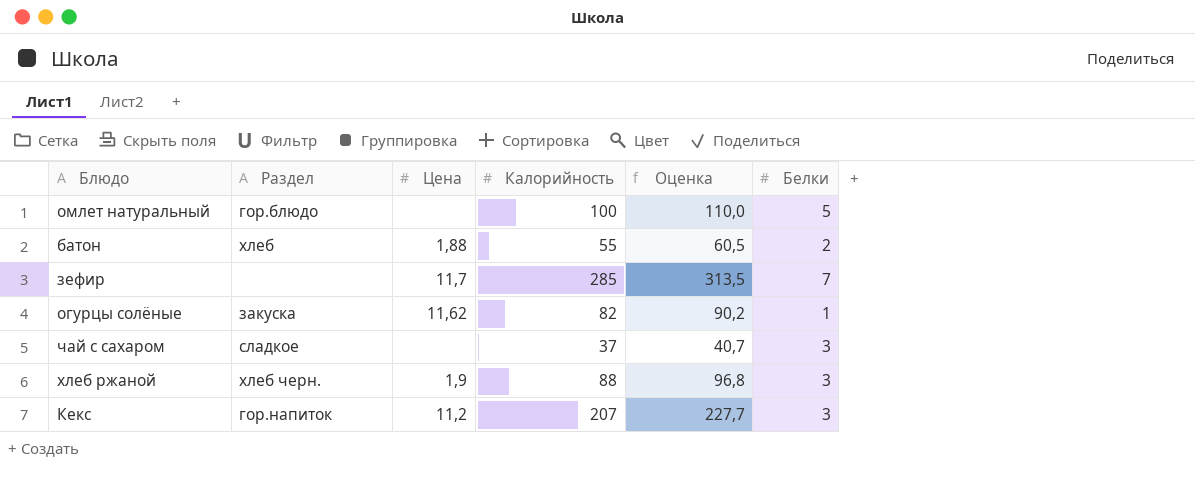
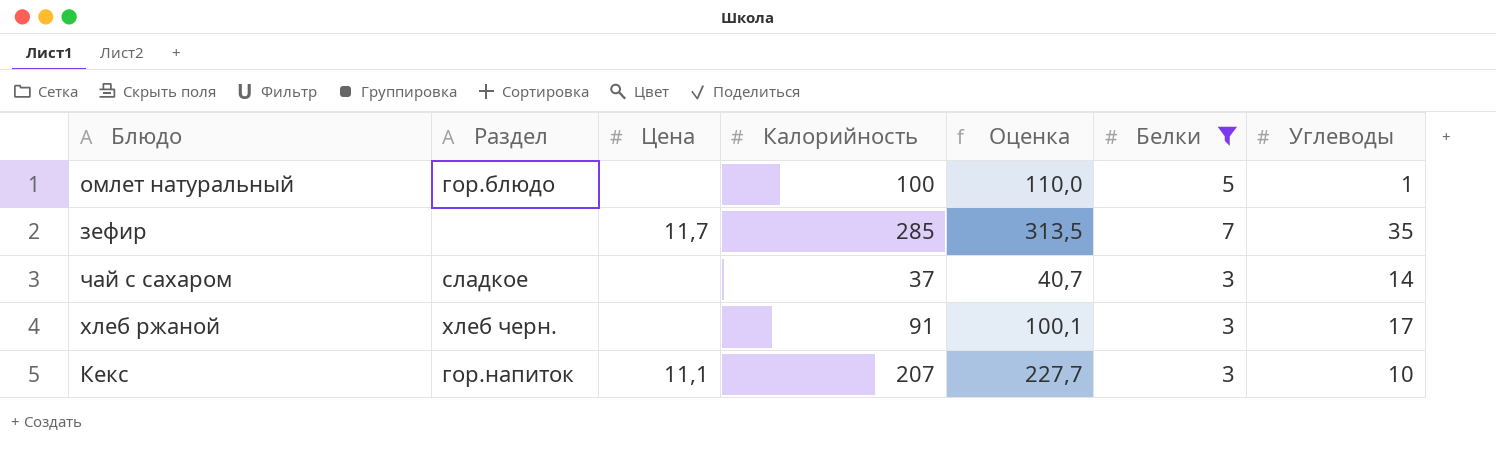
filter: none -> Белки >= 3
column Углеводы | position: none -> 7
хлеб ржаной | Цена: 1,9 -> none
хлеб ржаной | Калорийность: 88 -> 91
хлеб ржаной | Оценка: 96,8 -> 100,1
Кекс | Цена: 11,2 -> 11,1

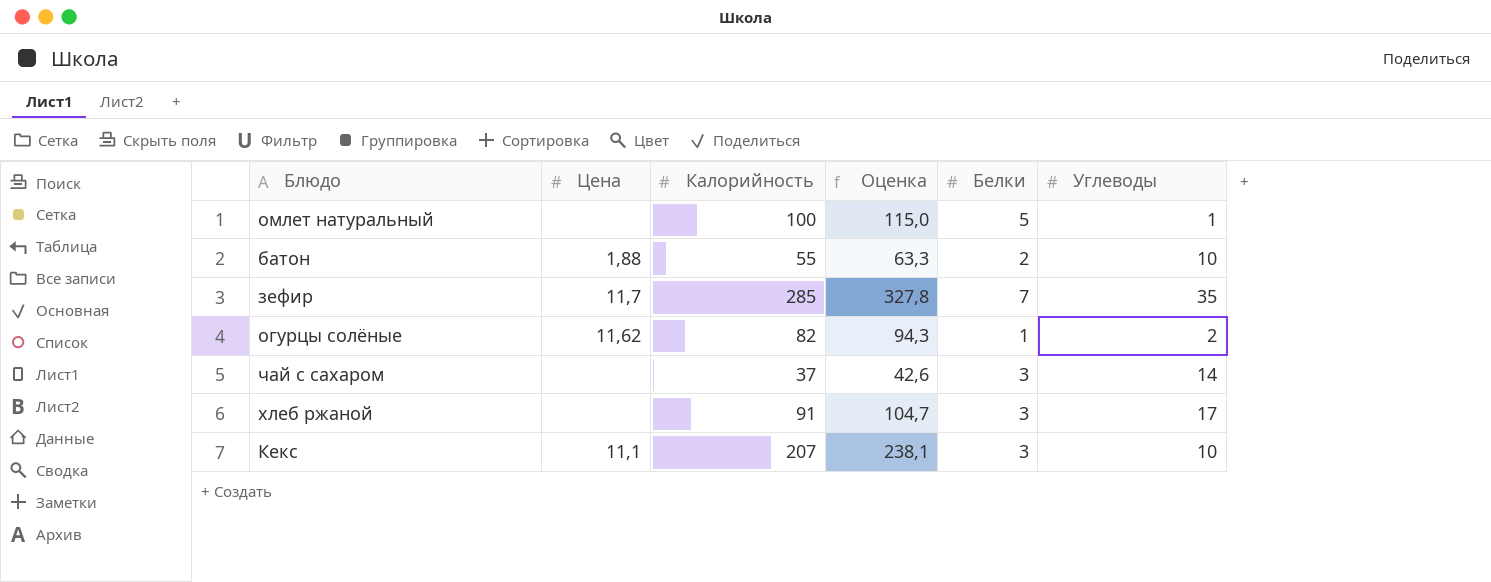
filter: Белки >= 3 -> none
column Раздел | position: 2 -> none
column Оценка | formula: [Калорийность] * 1,1 -> [Калорийность] * 1,15

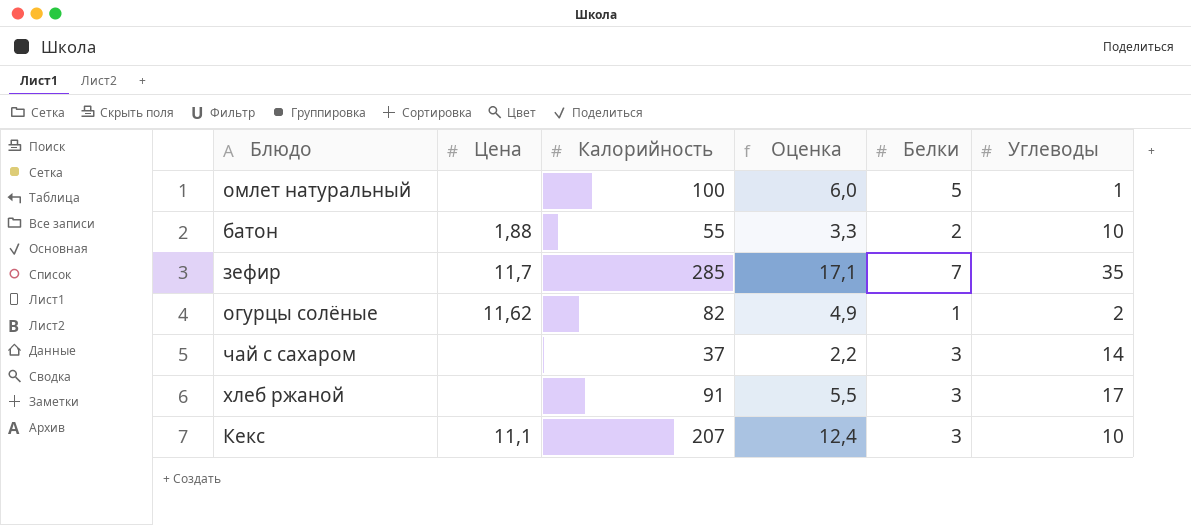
column Оценка | formula: [Калорийность] * 1,15 -> [Калорийность] * 0,06

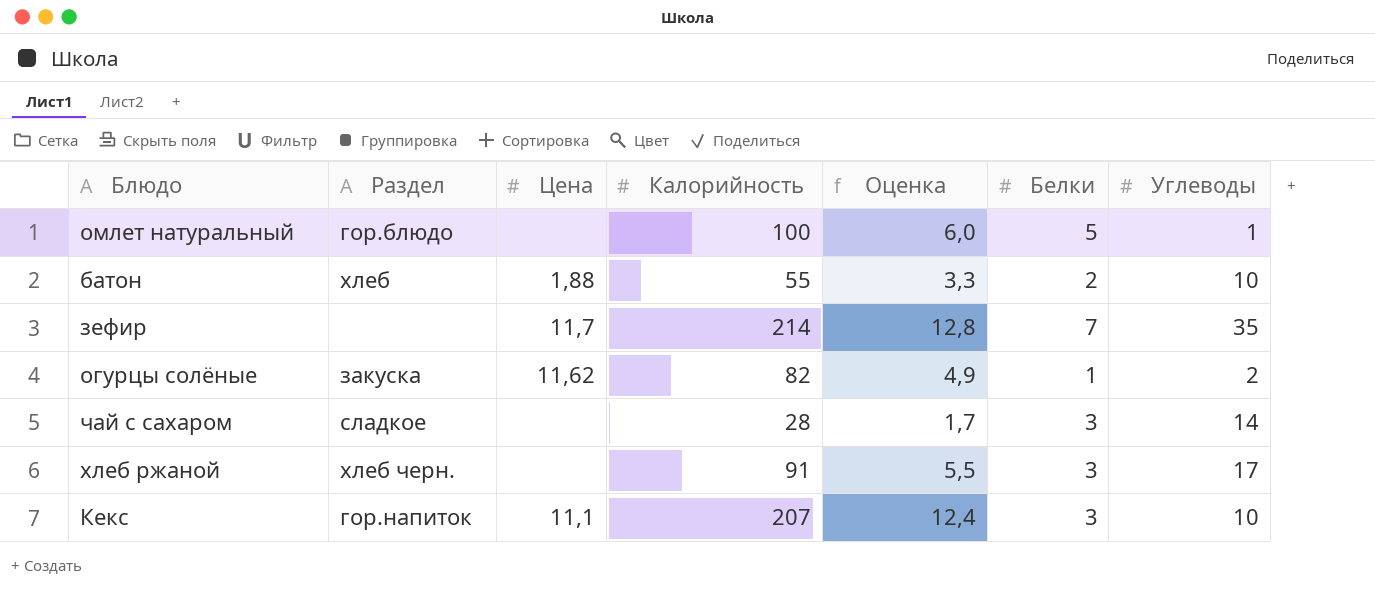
column Раздел | position: none -> 2
зефир | Калорийность: 285 -> 214
зефир | Оценка: 17,1 -> 12,8
чай с сахаром | Калорийность: 37 -> 28
чай с сахаром | Оценка: 2,2 -> 1,7

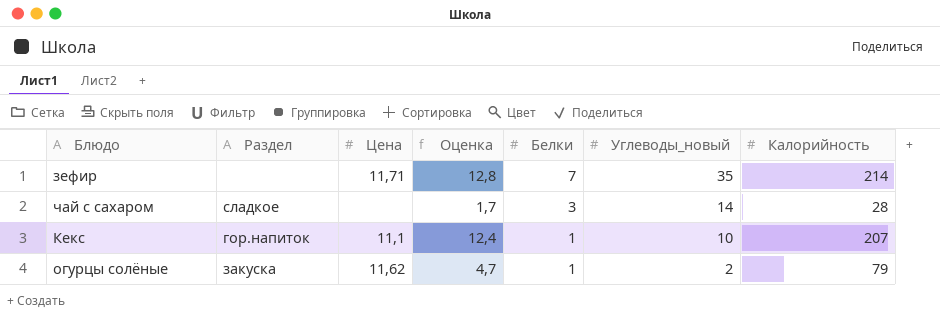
row order: none -> Белки descending
column name: Углеводы -> Углеводы_новый
column Калорийность | position: 4 -> 7
row омлет натуральный: гор.блюдо | none | 100 | 6,0 | 5 | 1 -> none
row батон: хлеб | 1,88 | 55 | 3,3 | 2 | 10 -> none
row хлеб ржаной: хлеб черн. | none | 91 | 5,5 | 3 | 17 -> none
зефир | Цена: 11,7 -> 11,71
Кекс | Белки: 3 -> 1
огурцы солёные | Оценка: 4,9 -> 4,7
огурцы солёные | Калорийность: 82 -> 79

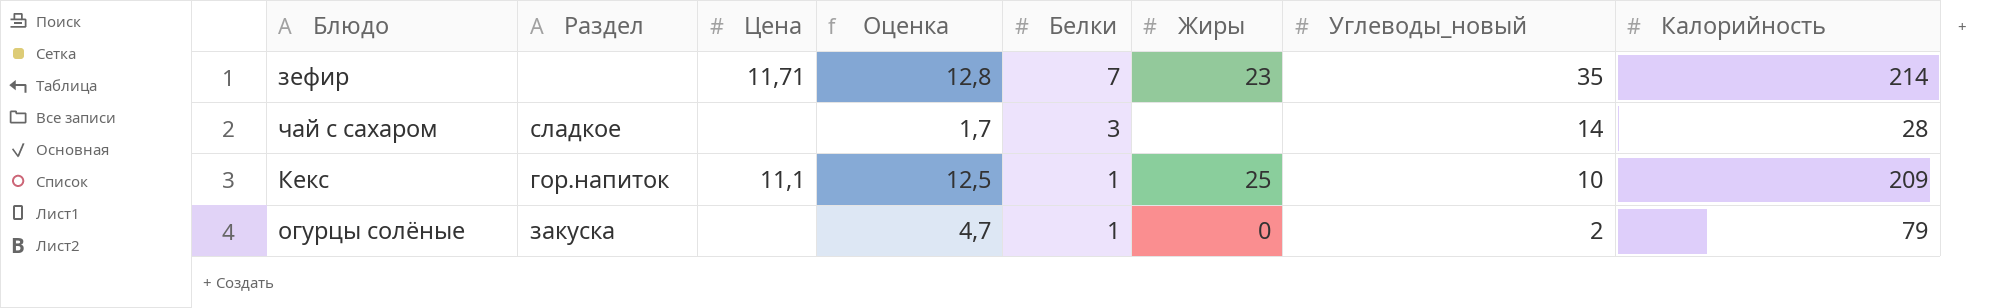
column Жиры | position: none -> 6
Кекс | Оценка: 12,4 -> 12,5
Кекс | Калорийность: 207 -> 209
огурцы солёные | Цена: 11,62 -> none

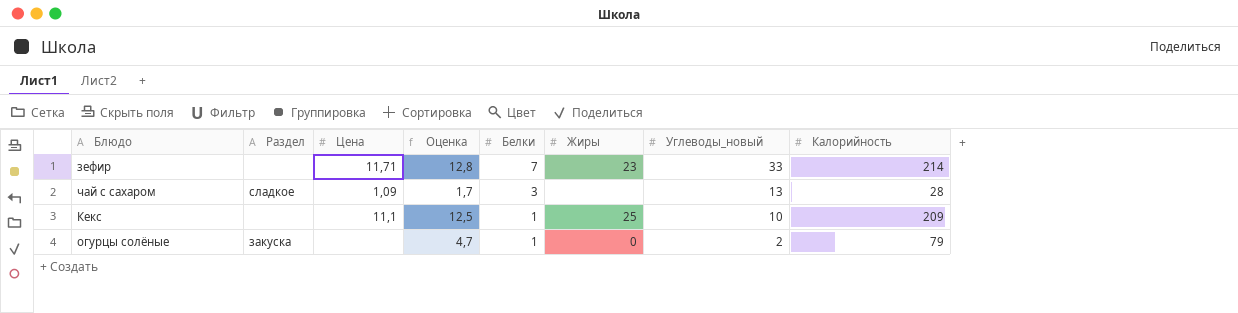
зефир | Углеводы_новый: 35 -> 33
чай с сахаром | Цена: none -> 1,09
чай с сахаром | Углеводы_новый: 14 -> 13
Кекс | Раздел: гор.напиток -> none

